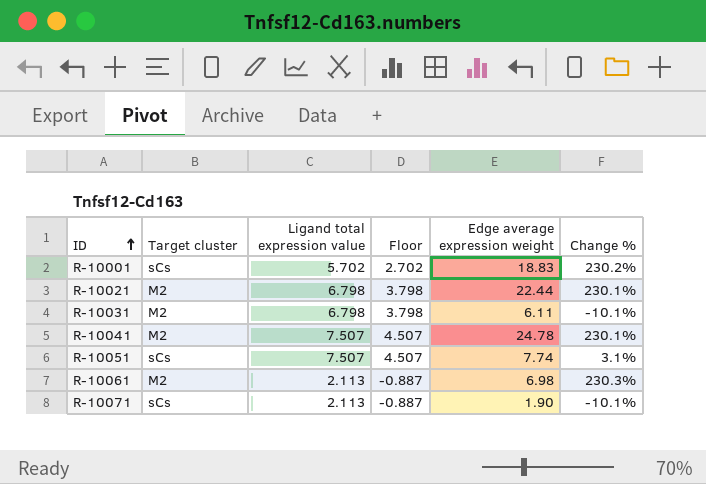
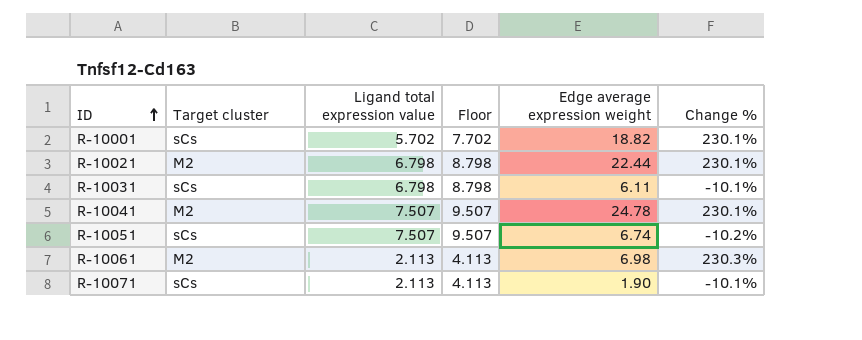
column Floor | formula: [Ligand total expression value] - 3 -> [Ligand total expression value] + 2
R-10001 | Edge average expression weight: 18.83 -> 18.82
R-10001 | Change %: 230.2% -> 230.1%
R-10031 | Target cluster: M2 -> sCs
R-10051 | Edge average expression weight: 7.74 -> 6.74
R-10051 | Change %: 3.1% -> -10.2%

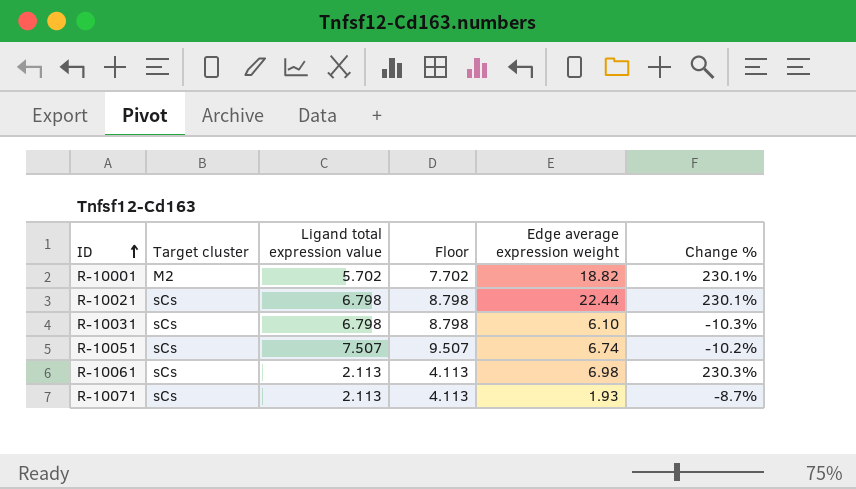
row R-10041: M2 | 7.507 | 9.507 | 24.78 | 230.1% -> none
R-10001 | Target cluster: sCs -> M2
R-10021 | Target cluster: M2 -> sCs
R-10031 | Edge average expression weight: 6.11 -> 6.10
R-10031 | Change %: -10.1% -> -10.3%
R-10061 | Target cluster: M2 -> sCs
R-10071 | Edge average expression weight: 1.90 -> 1.93
R-10071 | Change %: -10.1% -> -8.7%

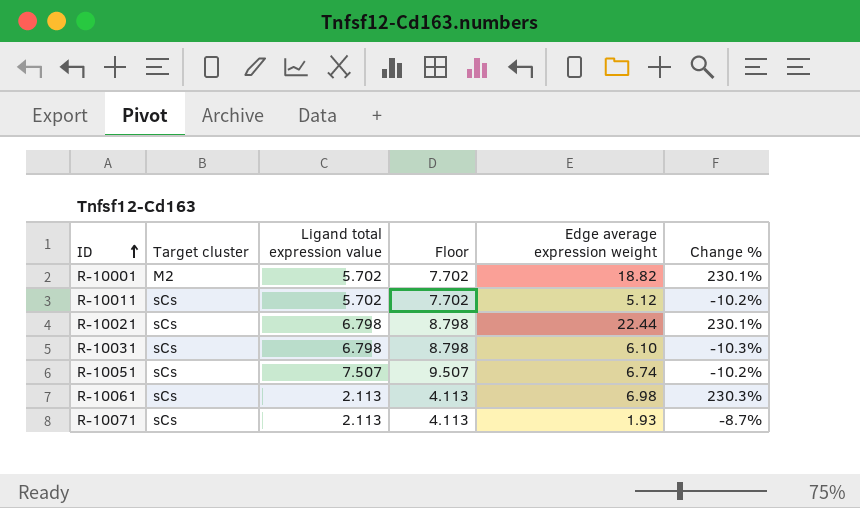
row R-10011: none -> sCs | 5.702 | 7.702 | 5.12 | -10.2%

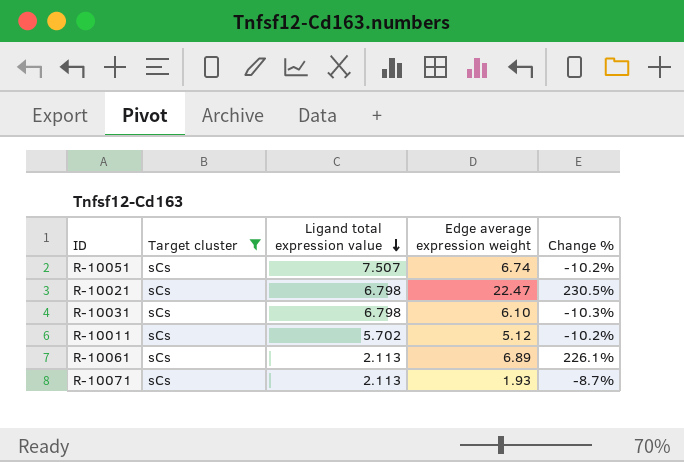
filter: none -> Target cluster = sCs
row order: ID ascending -> Ligand total expression value descending
column Floor | formula: [Ligand total expression value] + 2 -> none
R-10021 | Edge average expression weight: 22.44 -> 22.47
R-10021 | Change %: 230.1% -> 230.5%
R-10061 | Edge average expression weight: 6.98 -> 6.89
R-10061 | Change %: 230.3% -> 226.1%

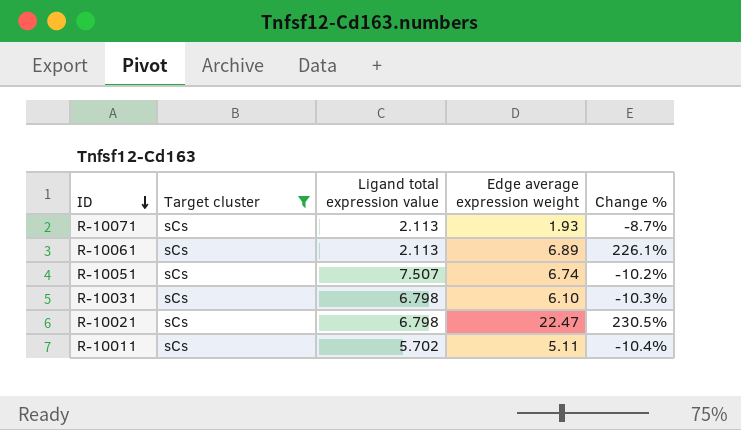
row order: Ligand total expression value descending -> ID descending
R-10011 | Edge average expression weight: 5.12 -> 5.11
R-10011 | Change %: -10.2% -> -10.4%

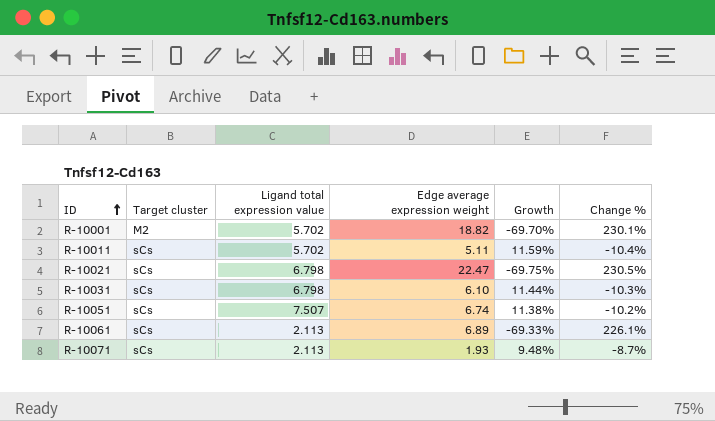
filter: Target cluster = sCs -> none
row order: ID descending -> ID ascending
column Growth | formula: none -> ([Ligand total expression value] - [Edge average expression weight]) / [Edge average expression weight]

